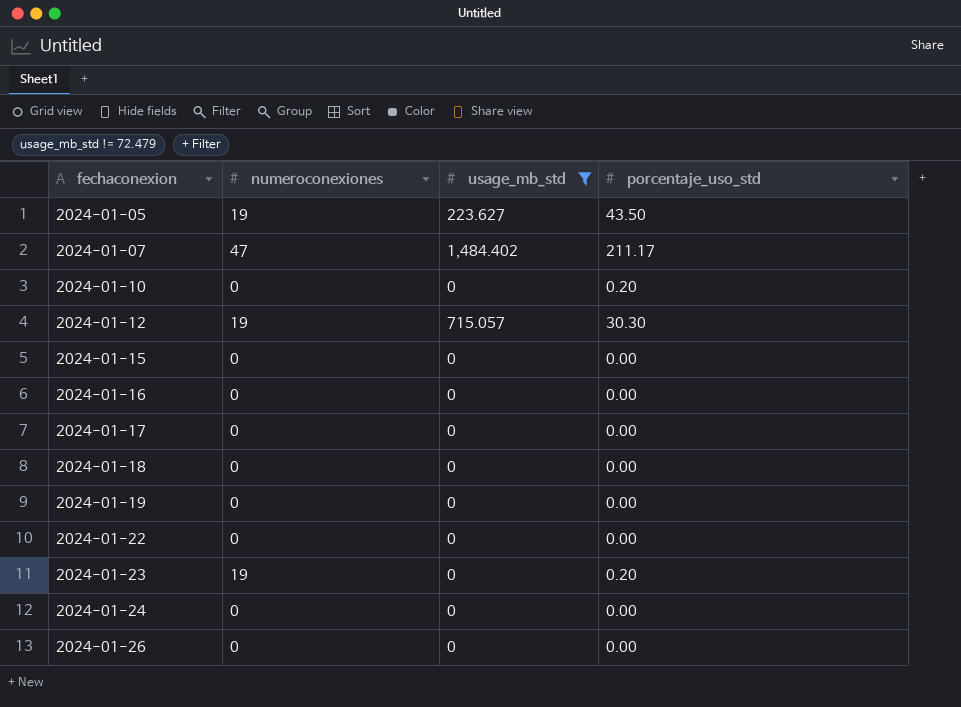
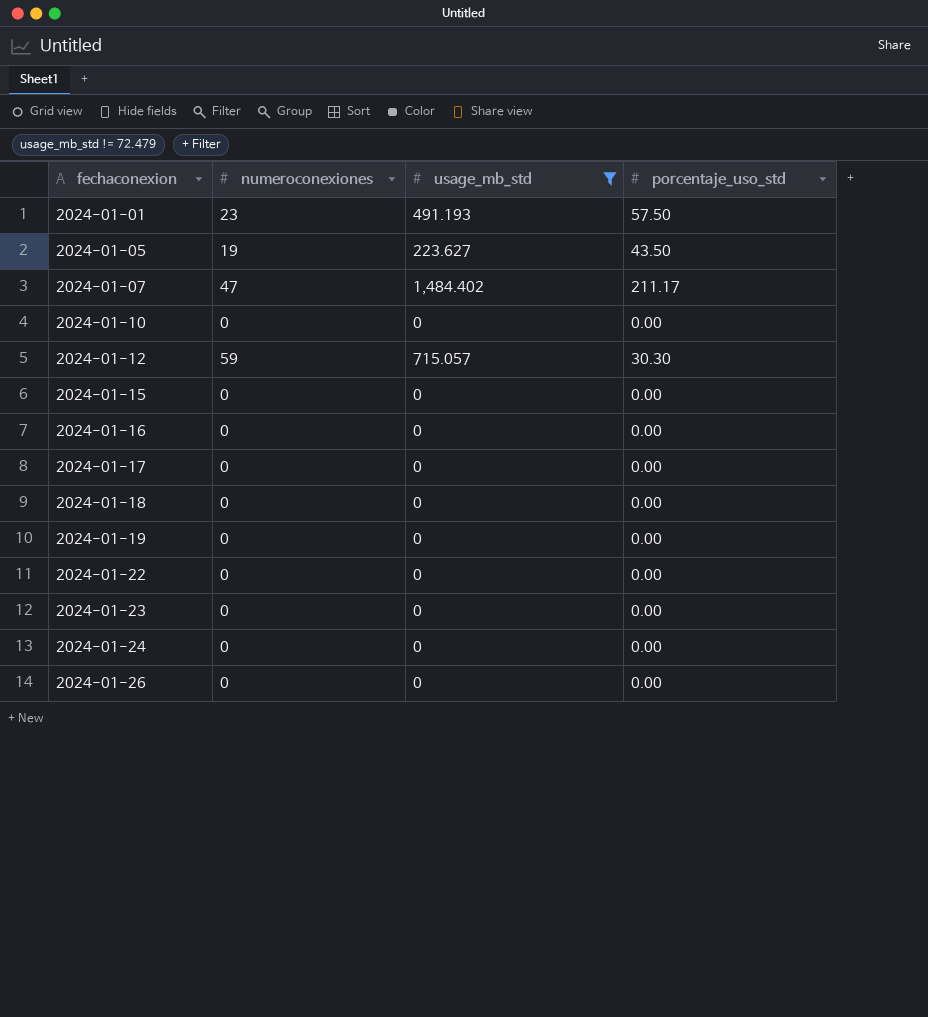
row 2024-01-01: none -> 23 | 491.193 | 57.50
2024-01-10 | porcentaje_uso_std: 0.20 -> 0.00
2024-01-12 | numeroconexiones: 19 -> 59
2024-01-23 | numeroconexiones: 19 -> 0
2024-01-23 | porcentaje_uso_std: 0.20 -> 0.00

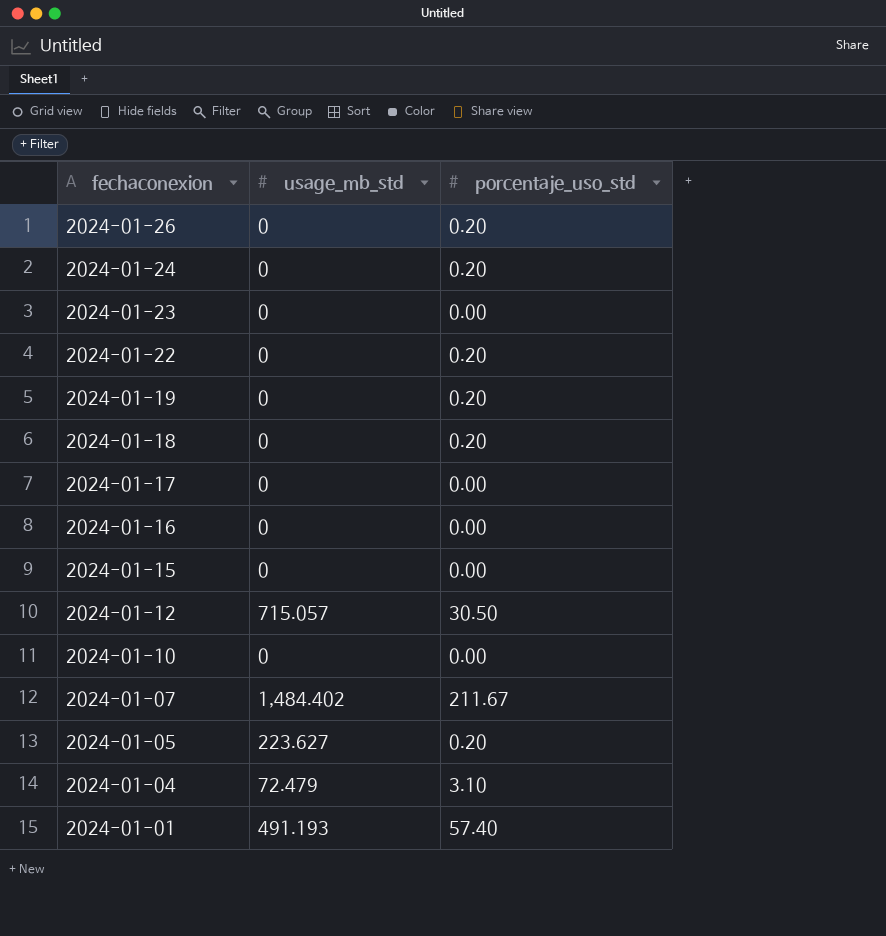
filter: usage_mb_std != 72.479 -> none
row order: fechaconexion ascending -> fechaconexion descending
column numeroconexiones | position: 2 -> none
2024-01-26 | porcentaje_uso_std: 0.00 -> 0.20
2024-01-24 | porcentaje_uso_std: 0.00 -> 0.20
2024-01-22 | porcentaje_uso_std: 0.00 -> 0.20
2024-01-19 | porcentaje_uso_std: 0.00 -> 0.20
2024-01-18 | porcentaje_uso_std: 0.00 -> 0.20
2024-01-12 | porcentaje_uso_std: 30.30 -> 30.50
2024-01-07 | porcentaje_uso_std: 211.17 -> 211.67
2024-01-05 | porcentaje_uso_std: 43.50 -> 0.20
2024-01-01 | porcentaje_uso_std: 57.50 -> 57.40

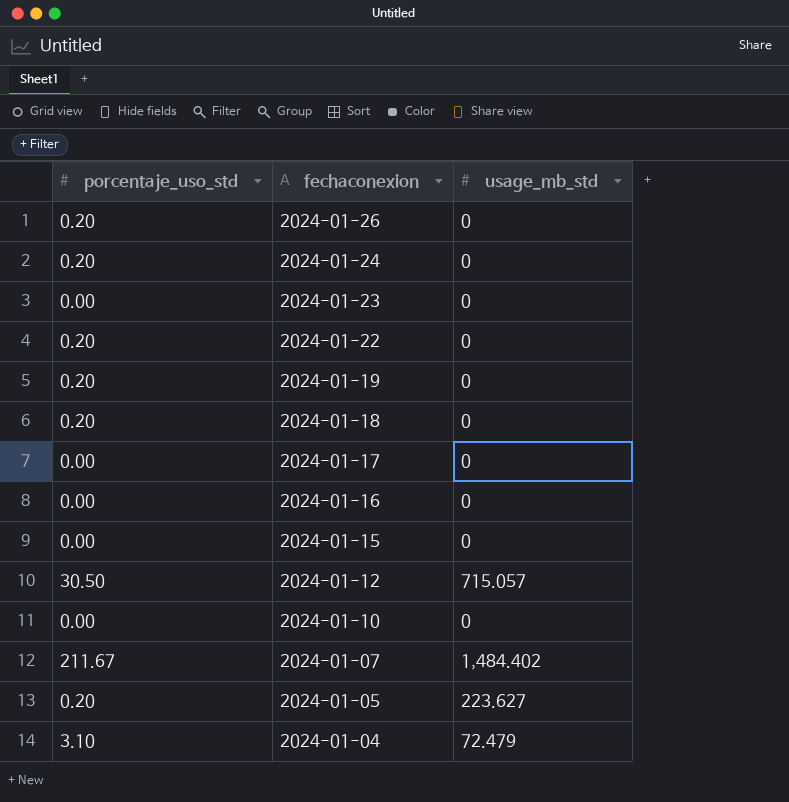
column porcentaje_uso_std | position: 3 -> 1
row 2024-01-01: 491.193 | 57.40 -> none

